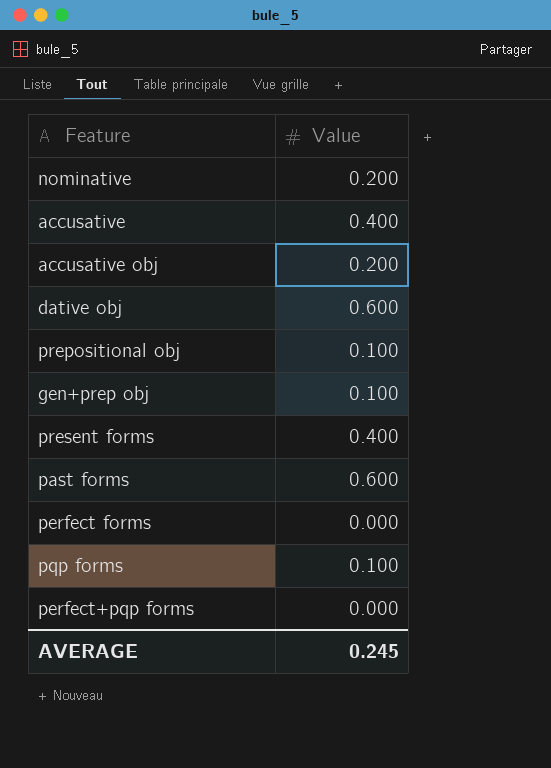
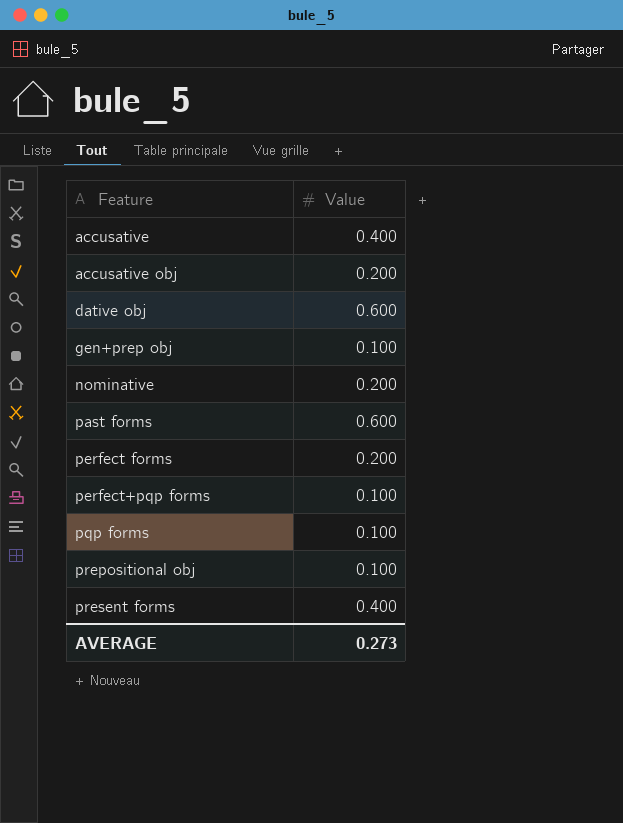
row order: none -> Feature ascending
perfect forms | Value: 0.000 -> 0.200
perfect+pqp forms | Value: 0.000 -> 0.100
AVERAGE | Value: 0.245 -> 0.273

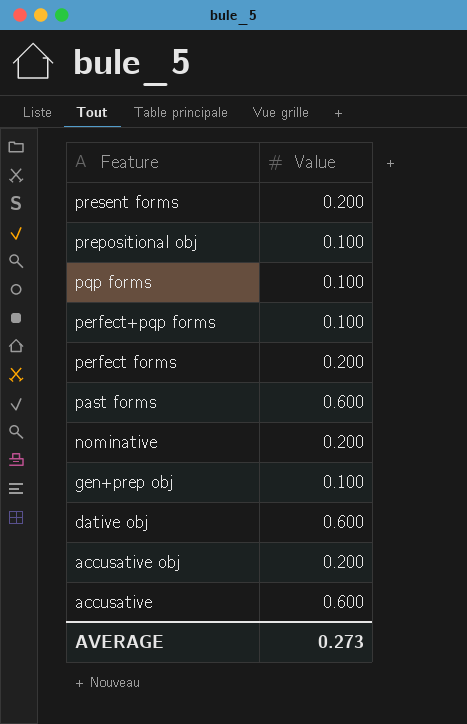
row order: Feature ascending -> Feature descending
present forms | Value: 0.400 -> 0.200
accusative | Value: 0.400 -> 0.600

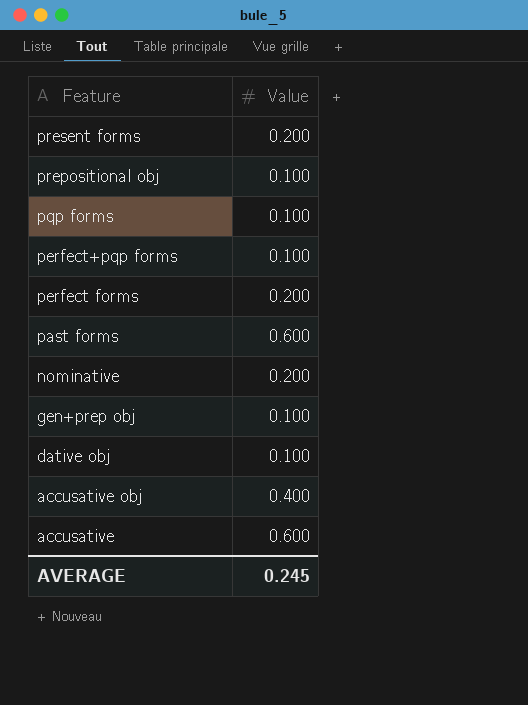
dative obj | Value: 0.600 -> 0.100
accusative obj | Value: 0.200 -> 0.400
AVERAGE | Value: 0.273 -> 0.245

